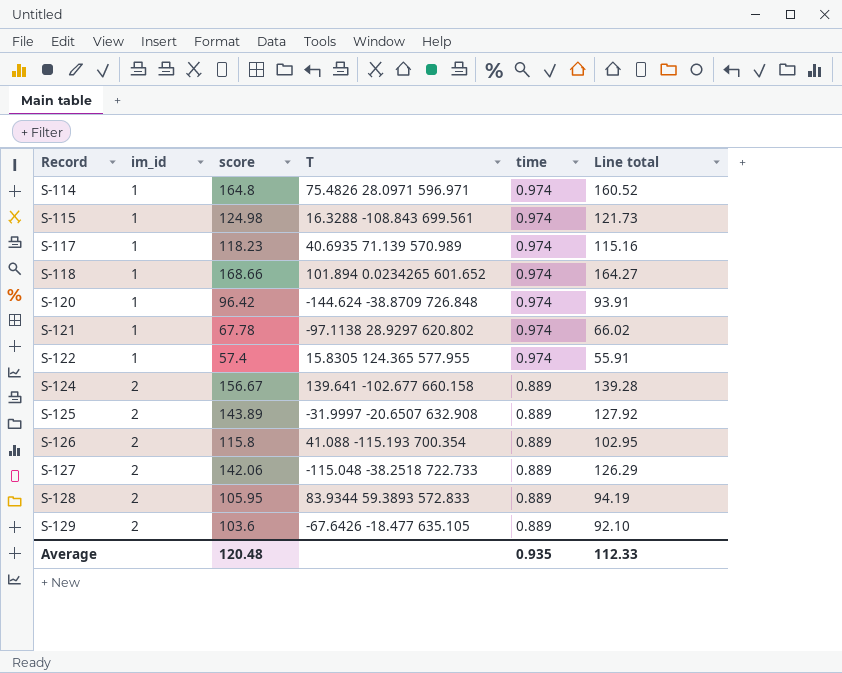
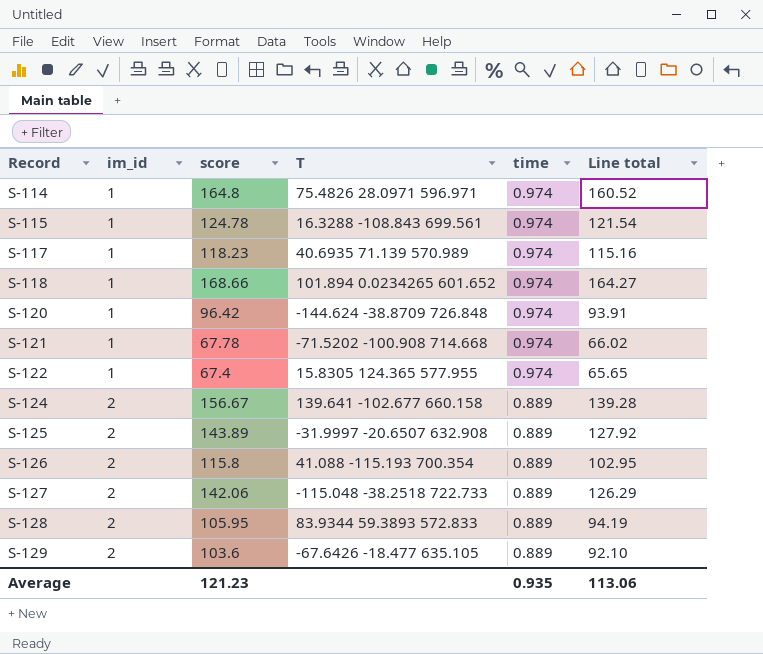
S-115 | score: 124.98 -> 124.78
S-115 | Line total: 121.73 -> 121.54
S-121 | T: -97.1138 28.9297 620.802 -> -71.5202 -100.908 714.668
S-122 | score: 57.4 -> 67.4
S-122 | Line total: 55.91 -> 65.65
Average | score: 120.48 -> 121.23
Average | Line total: 112.33 -> 113.06

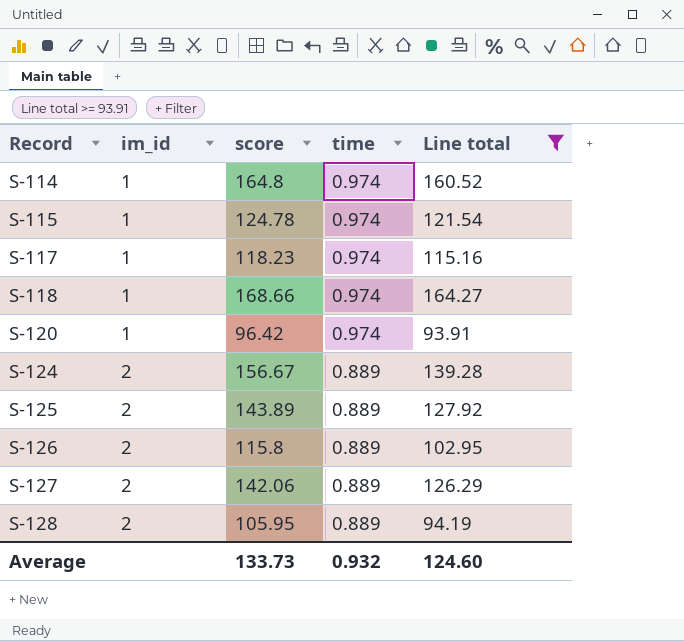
filter: none -> Line total >= 93.91
column T | position: 4 -> none
Average | score: 121.23 -> 133.73
Average | time: 0.935 -> 0.932
Average | Line total: 113.06 -> 124.60

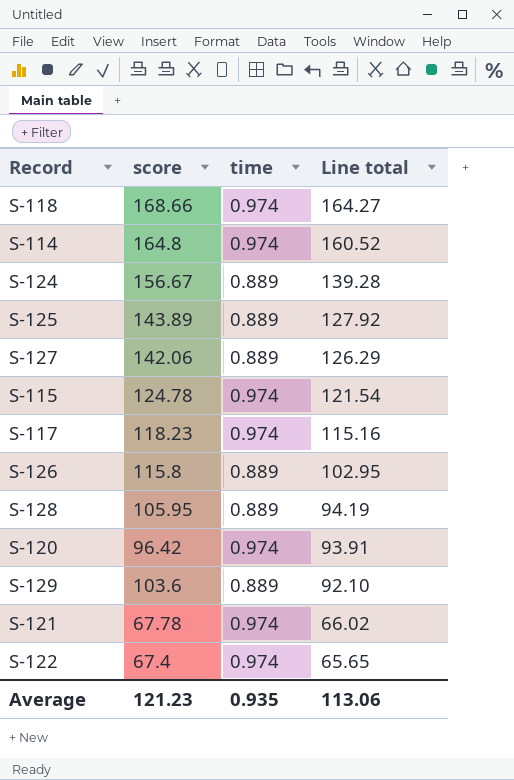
filter: Line total >= 93.91 -> none
row order: Record ascending -> Line total descending
column im_id | position: 2 -> none
Average | score: 133.73 -> 121.23
Average | time: 0.932 -> 0.935
Average | Line total: 124.60 -> 113.06

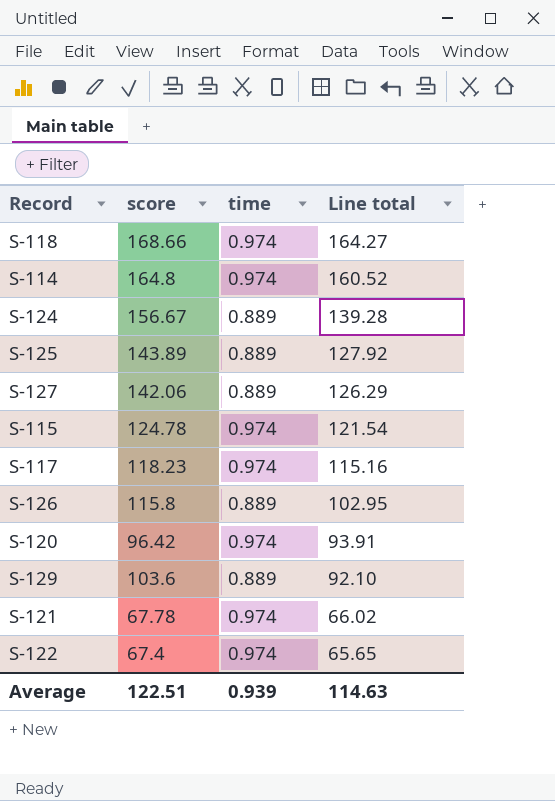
row S-128: 105.95 | 0.889 | 94.19 -> none
Average | score: 121.23 -> 122.51
Average | time: 0.935 -> 0.939
Average | Line total: 113.06 -> 114.63

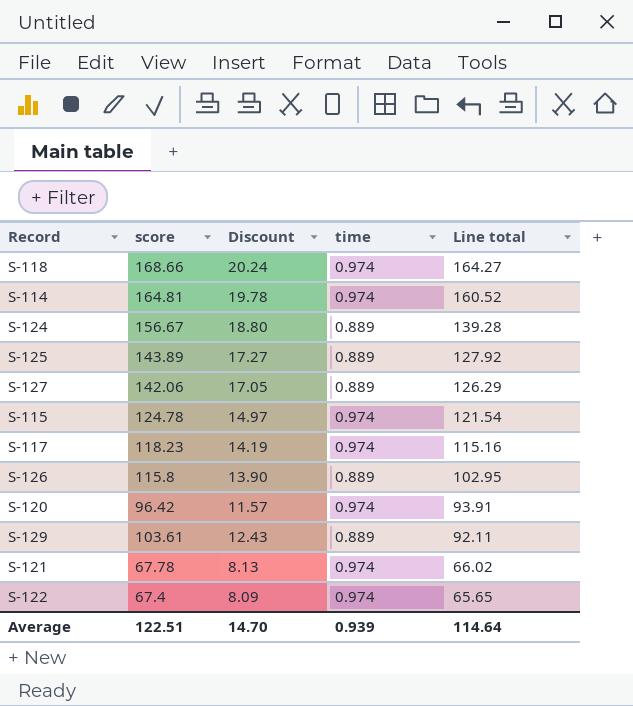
column Discount | formula: none -> [score] * 0.12
S-114 | score: 164.8 -> 164.81
S-129 | score: 103.6 -> 103.61
S-129 | Line total: 92.10 -> 92.11
Average | Line total: 114.63 -> 114.64

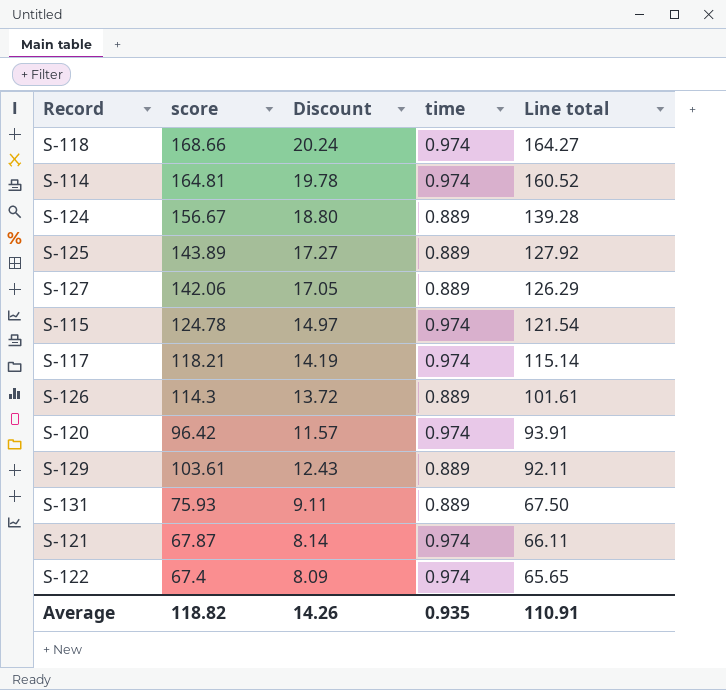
S-117 | score: 118.23 -> 118.21
S-117 | Line total: 115.16 -> 115.14
S-126 | score: 115.8 -> 114.3
S-126 | Discount: 13.90 -> 13.72
S-126 | Line total: 102.95 -> 101.61
row S-131: none -> 75.93 | 9.11 | 0.889 | 67.50
S-121 | score: 67.78 -> 67.87
S-121 | Discount: 8.13 -> 8.14
S-121 | Line total: 66.02 -> 66.11
Average | score: 122.51 -> 118.82
Average | Discount: 14.70 -> 14.26
Average | time: 0.939 -> 0.935
Average | Line total: 114.64 -> 110.91

